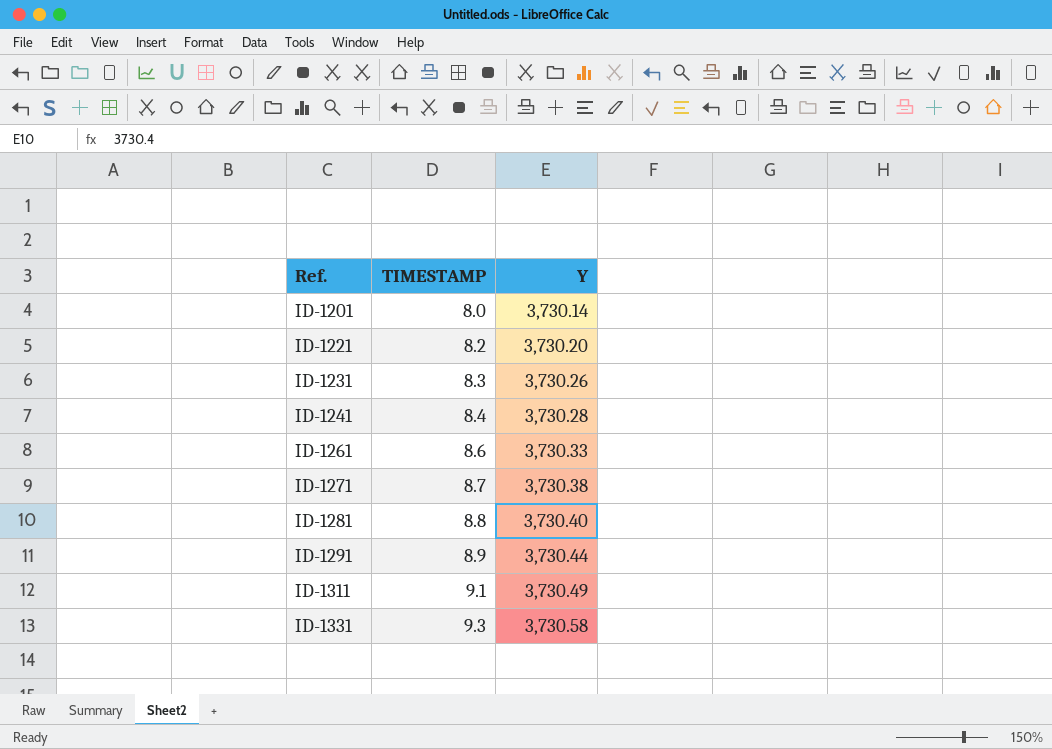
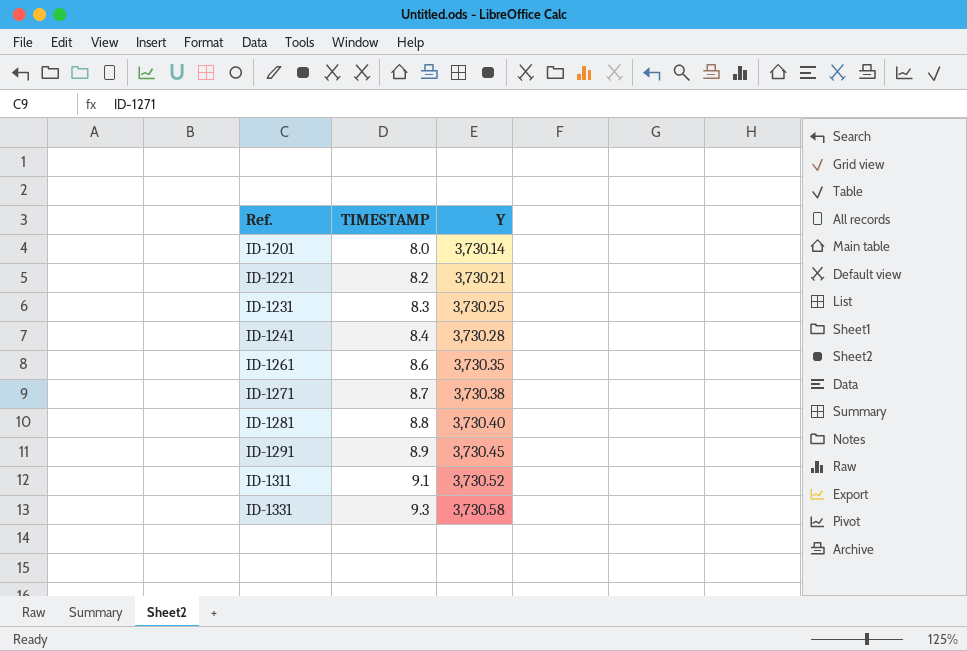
ID-1221 | Y: 3,730.20 -> 3,730.21
ID-1231 | Y: 3,730.26 -> 3,730.25
ID-1261 | Y: 3,730.33 -> 3,730.35
ID-1291 | Y: 3,730.44 -> 3,730.45
ID-1311 | Y: 3,730.49 -> 3,730.52

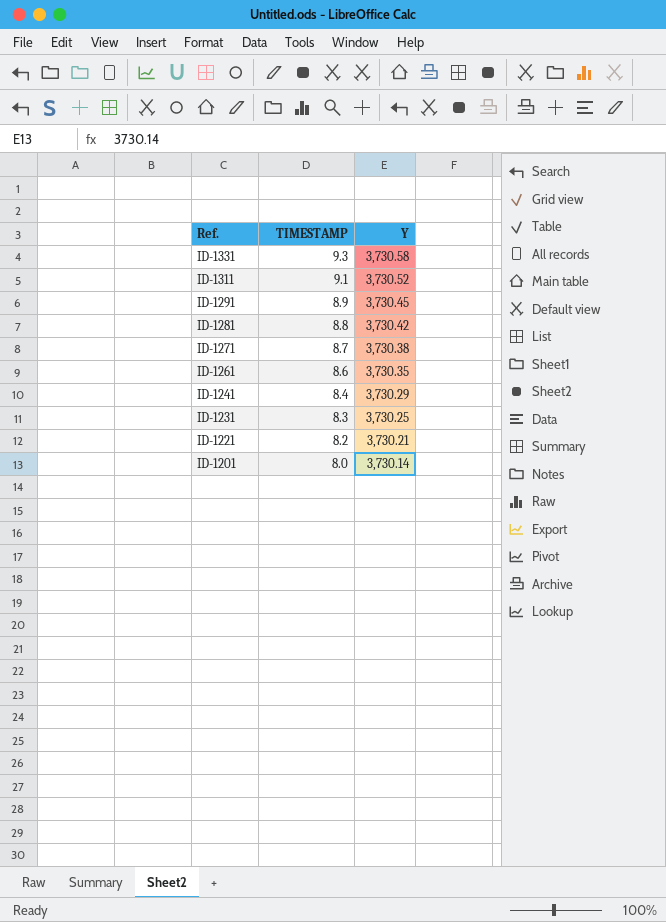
row order: Ref. ascending -> Ref. descending
ID-1281 | Y: 3,730.40 -> 3,730.42
ID-1241 | Y: 3,730.28 -> 3,730.29

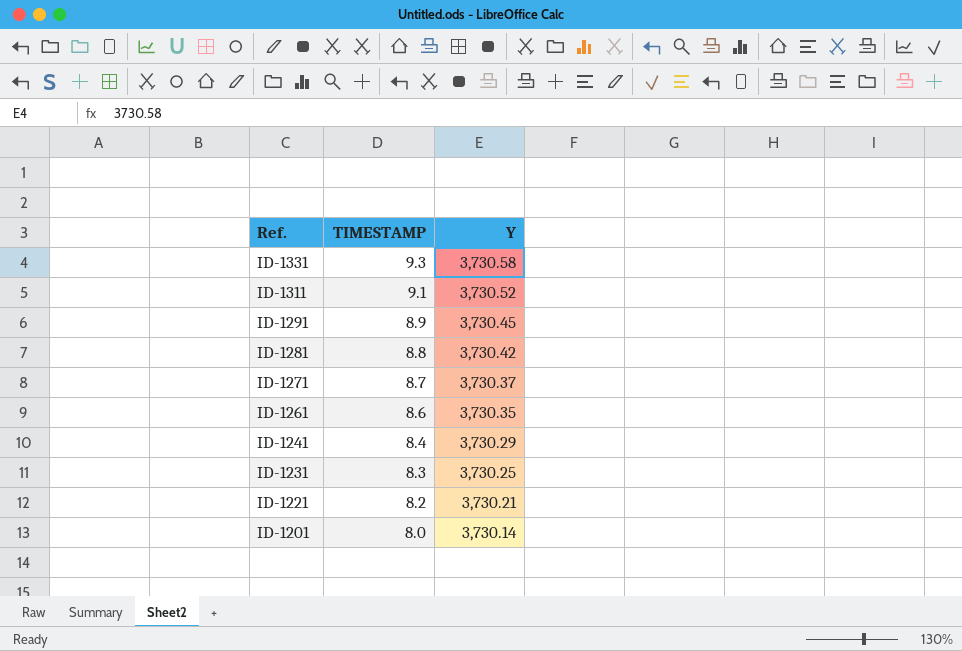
ID-1271 | Y: 3,730.38 -> 3,730.37

